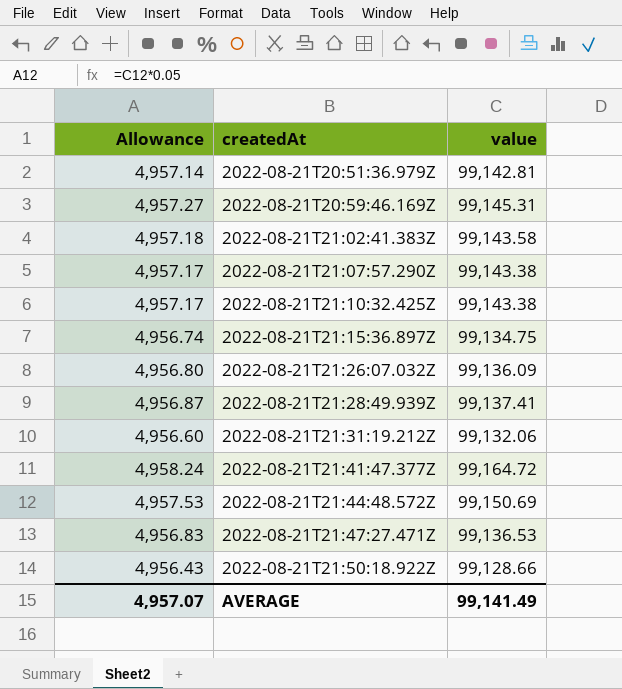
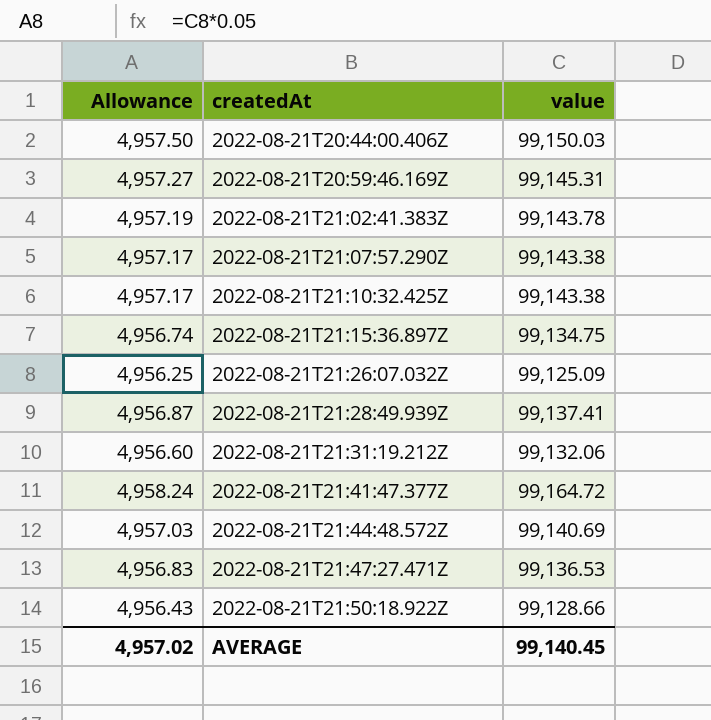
row 2022-08-21T20:51:36.979Z: 4,957.14 | 99,142.81 -> none
row 2022-08-21T20:44:00.406Z: none -> 4,957.50 | 99,150.03
2022-08-21T21:02:41.383Z | Allowance: 4,957.18 -> 4,957.19
2022-08-21T21:02:41.383Z | value: 99,143.58 -> 99,143.78
2022-08-21T21:26:07.032Z | Allowance: 4,956.80 -> 4,956.25
2022-08-21T21:26:07.032Z | value: 99,136.09 -> 99,125.09
2022-08-21T21:44:48.572Z | Allowance: 4,957.53 -> 4,957.03
2022-08-21T21:44:48.572Z | value: 99,150.69 -> 99,140.69
AVERAGE | Allowance: 4,957.07 -> 4,957.02
AVERAGE | value: 99,141.49 -> 99,140.45

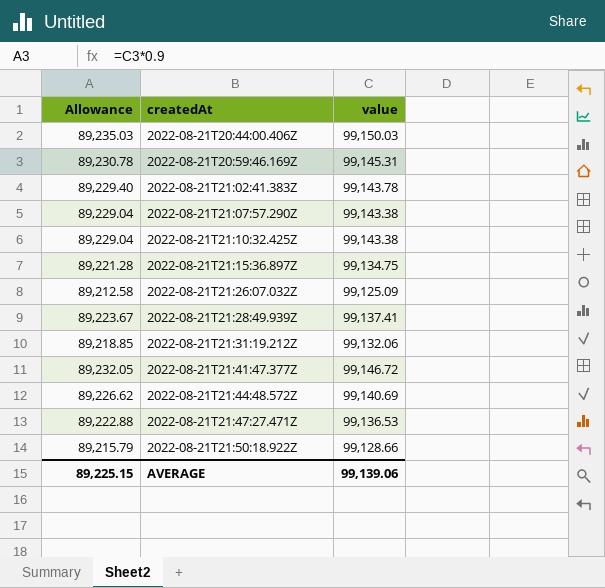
column Allowance | formula: [value] * 0.05 -> [value] * 0.9
2022-08-21T21:41:47.377Z | value: 99,164.72 -> 99,146.72
AVERAGE | Allowance: 4,957.02 -> 89,225.15
AVERAGE | value: 99,140.45 -> 99,139.06

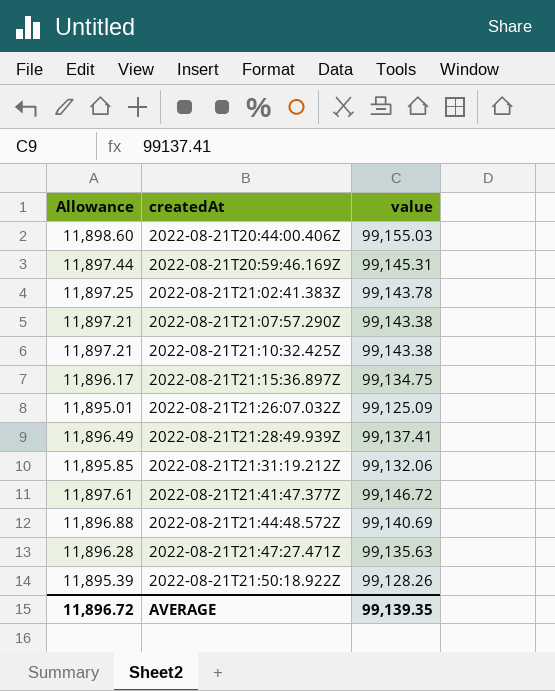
column Allowance | formula: [value] * 0.9 -> [value] * 0.12
2022-08-21T20:44:00.406Z | value: 99,150.03 -> 99,155.03
2022-08-21T21:47:27.471Z | value: 99,136.53 -> 99,135.63
2022-08-21T21:50:18.922Z | value: 99,128.66 -> 99,128.26
AVERAGE | Allowance: 89,225.15 -> 11,896.72
AVERAGE | value: 99,139.06 -> 99,139.35

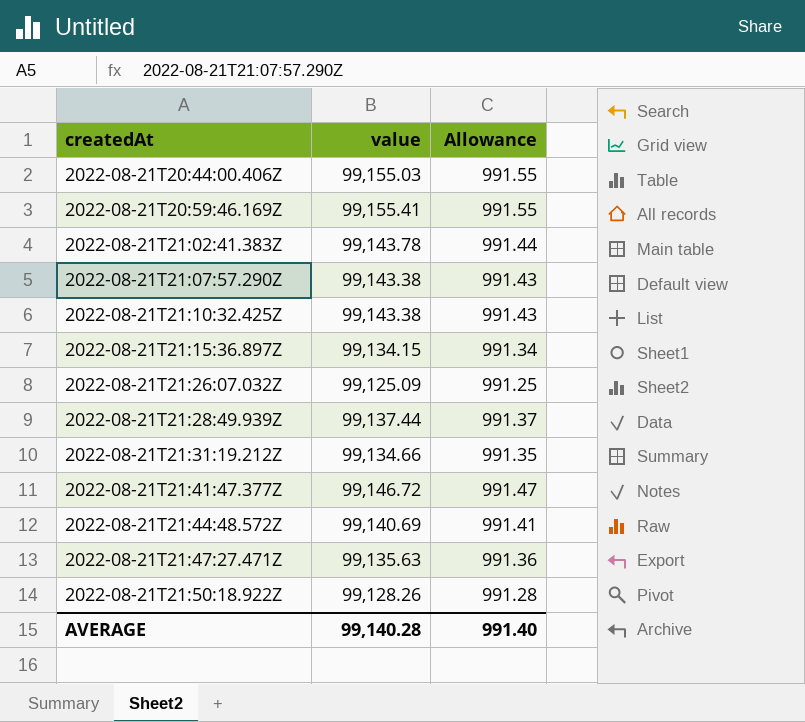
column Allowance | formula: [value] * 0.12 -> [value] * 0.01
column Allowance | position: 1 -> 3
2022-08-21T20:59:46.169Z | value: 99,145.31 -> 99,155.41
2022-08-21T21:15:36.897Z | value: 99,134.75 -> 99,134.15
2022-08-21T21:28:49.939Z | value: 99,137.41 -> 99,137.44
2022-08-21T21:31:19.212Z | value: 99,132.06 -> 99,134.66
AVERAGE | value: 99,139.35 -> 99,140.28
AVERAGE | Allowance: 11,896.72 -> 991.40

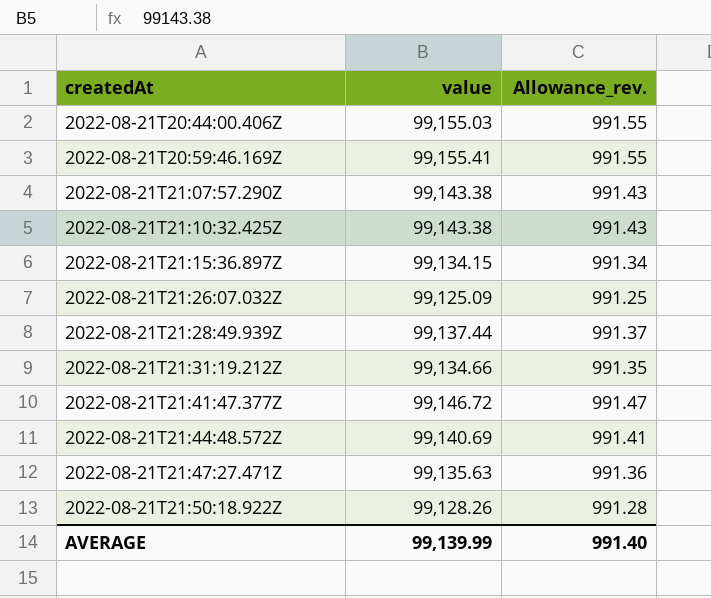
column name: Allowance -> Allowance_rev.
row 2022-08-21T21:02:41.383Z: 99,143.78 | 991.44 -> none
AVERAGE | value: 99,140.28 -> 99,139.99

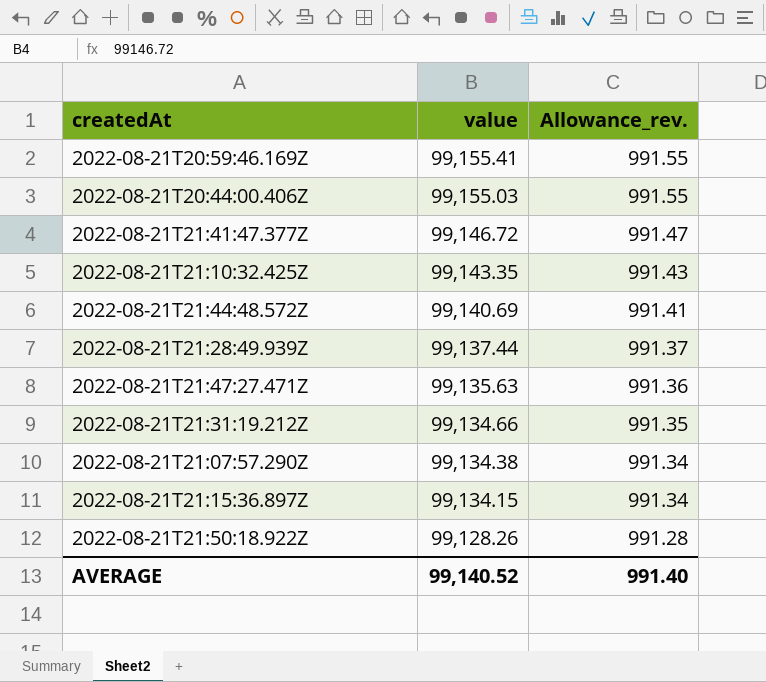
row order: createdAt ascending -> value descending
row 2022-08-21T21:26:07.032Z: 99,125.09 | 991.25 -> none
2022-08-21T21:10:32.425Z | value: 99,143.38 -> 99,143.35
2022-08-21T21:07:57.290Z | value: 99,143.38 -> 99,134.38
2022-08-21T21:07:57.290Z | Allowance_rev.: 991.43 -> 991.34
AVERAGE | value: 99,139.99 -> 99,140.52

